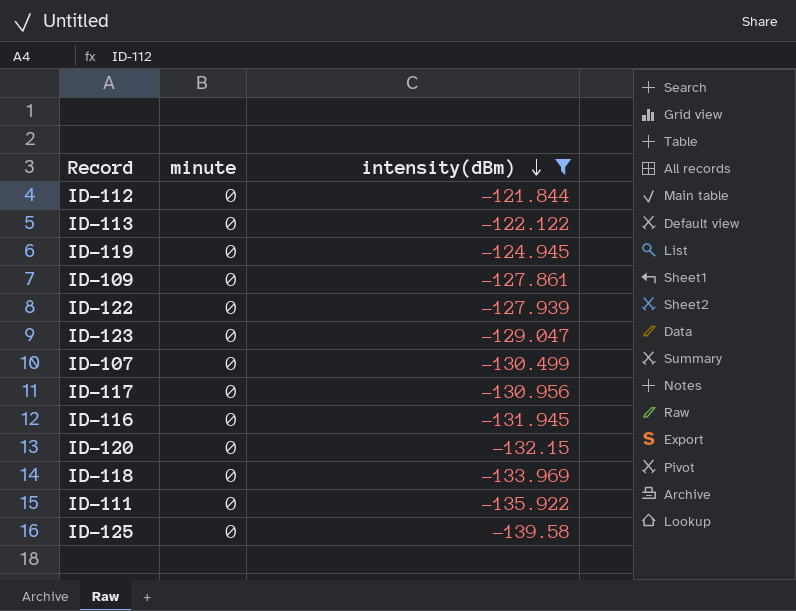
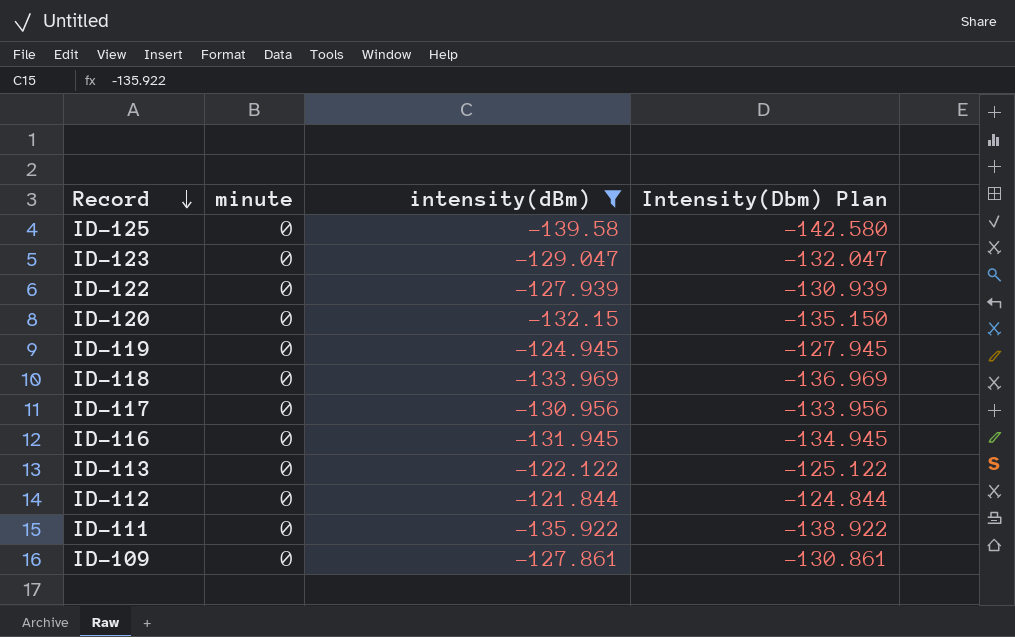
row order: intensity(dBm) descending -> Record descending
column Intensity(Dbm) Plan | formula: none -> [intensity(dBm)] - 3
row ID-107: 0 | -130.499 -> none

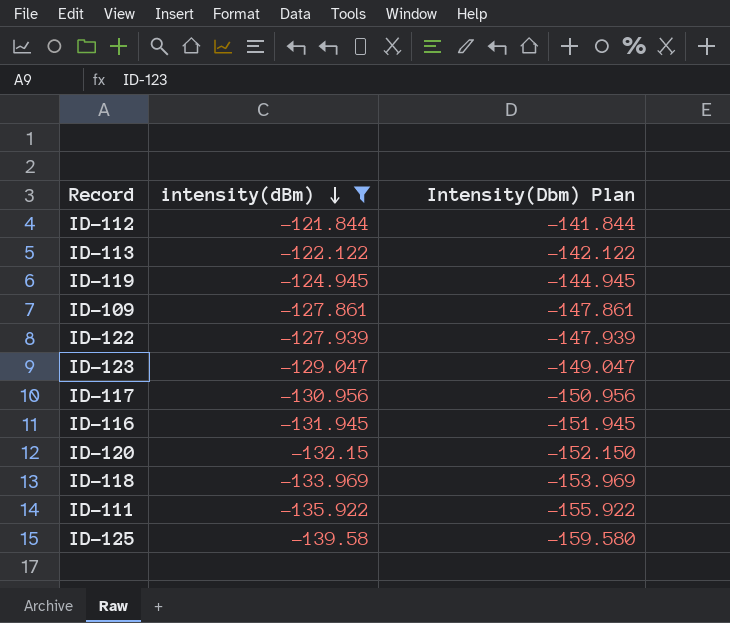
row order: Record descending -> intensity(dBm) descending
column minute | position: 2 -> none
column Intensity(Dbm) Plan | formula: [intensity(dBm)] - 3 -> [intensity(dBm)] - 20

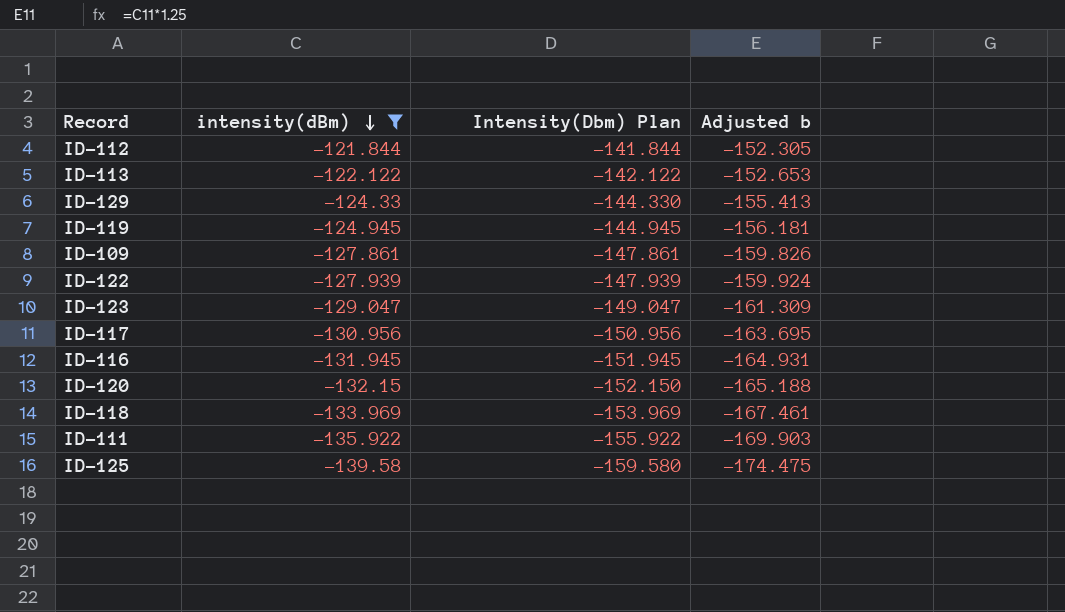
column Adjusted b | formula: none -> [intensity(dBm)] * 1.25
row ID-129: none -> -124.33 | -144.330 | -155.413

